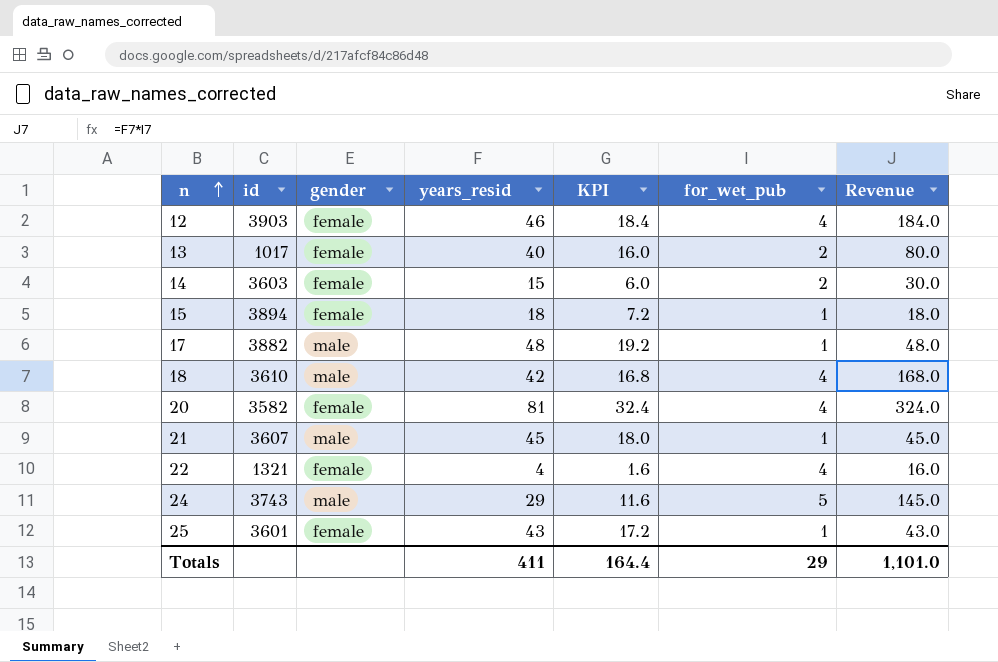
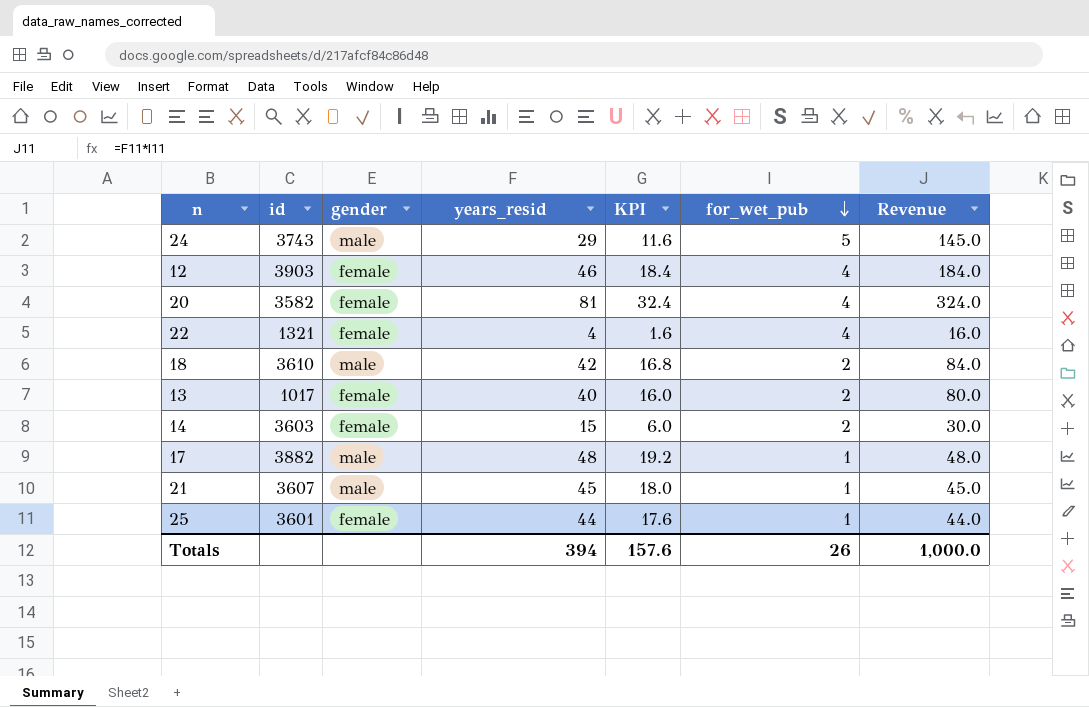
row order: n ascending -> for_wet_pub descending
row 15: 3894 | female | 18 | 7.2 | 1 | 18.0 -> none
18 | for_wet_pub: 4 -> 2
18 | Revenue: 168.0 -> 84.0
25 | years_resid: 43 -> 44
25 | KPI: 17.2 -> 17.6
25 | Revenue: 43.0 -> 44.0
Totals | years_resid: 411 -> 394
Totals | KPI: 164.4 -> 157.6
Totals | for_wet_pub: 29 -> 26
Totals | Revenue: 1,101.0 -> 1,000.0

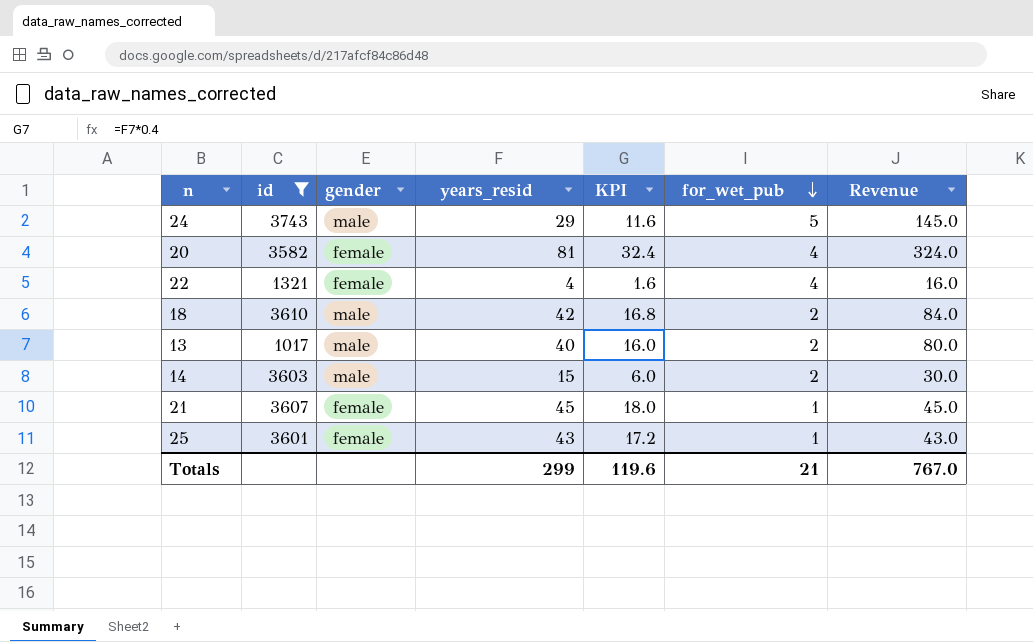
filter: none -> id <= 3743
13 | gender: female -> male
14 | gender: female -> male
21 | gender: male -> female
25 | years_resid: 44 -> 43
25 | KPI: 17.6 -> 17.2
25 | Revenue: 44.0 -> 43.0
Totals | years_resid: 394 -> 299
Totals | KPI: 157.6 -> 119.6
Totals | for_wet_pub: 26 -> 21
Totals | Revenue: 1,000.0 -> 767.0

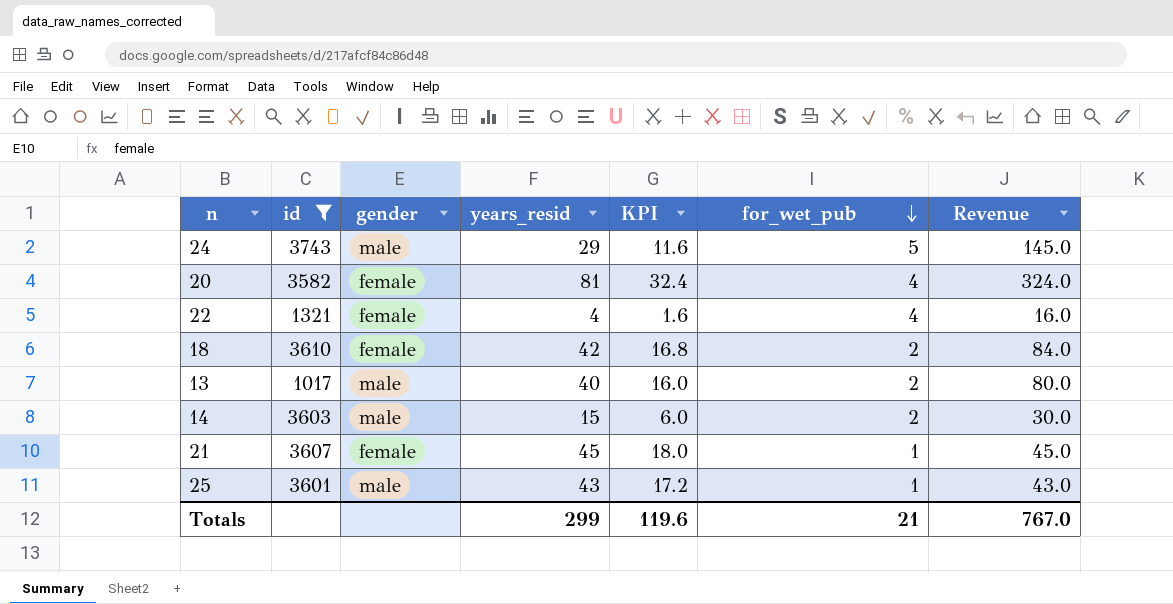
18 | gender: male -> female
25 | gender: female -> male

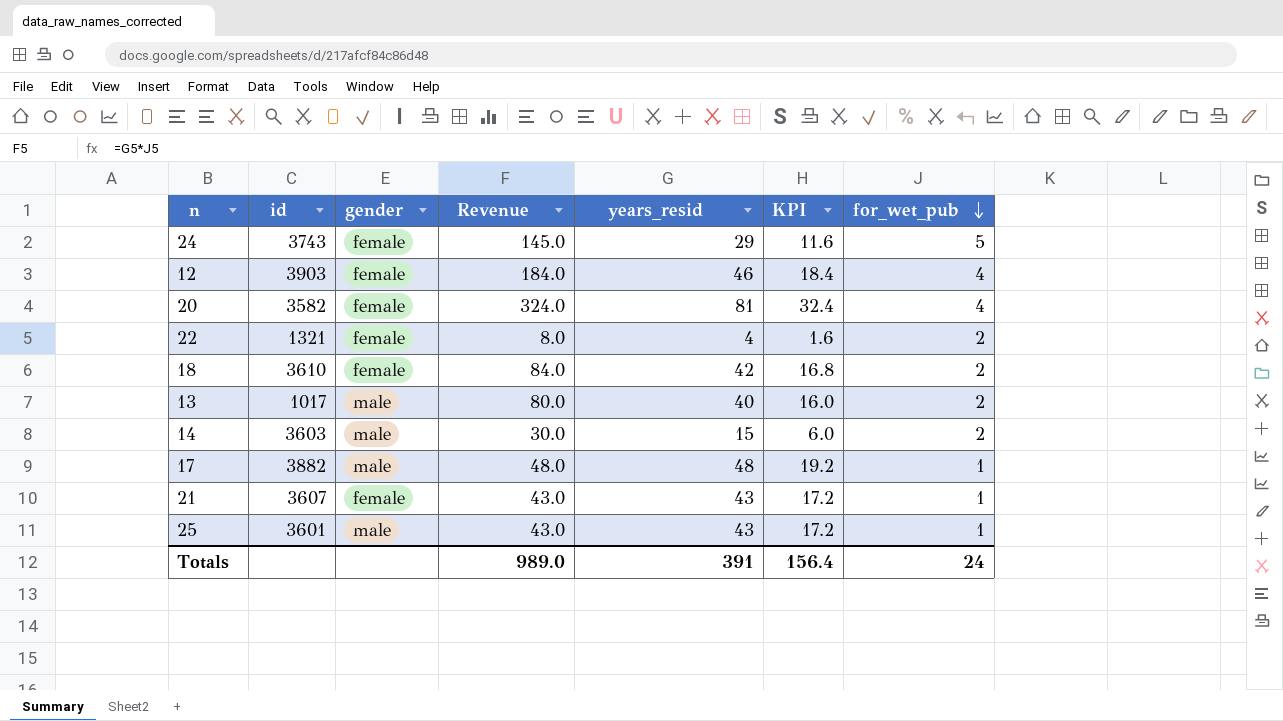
filter: id <= 3743 -> none
column Revenue | position: 7 -> 4
24 | gender: male -> female
22 | Revenue: 16.0 -> 8.0
22 | for_wet_pub: 4 -> 2
21 | Revenue: 45.0 -> 43.0
21 | years_resid: 45 -> 43
21 | KPI: 18.0 -> 17.2
Totals | Revenue: 767.0 -> 989.0
Totals | years_resid: 299 -> 391
Totals | KPI: 119.6 -> 156.4
Totals | for_wet_pub: 21 -> 24

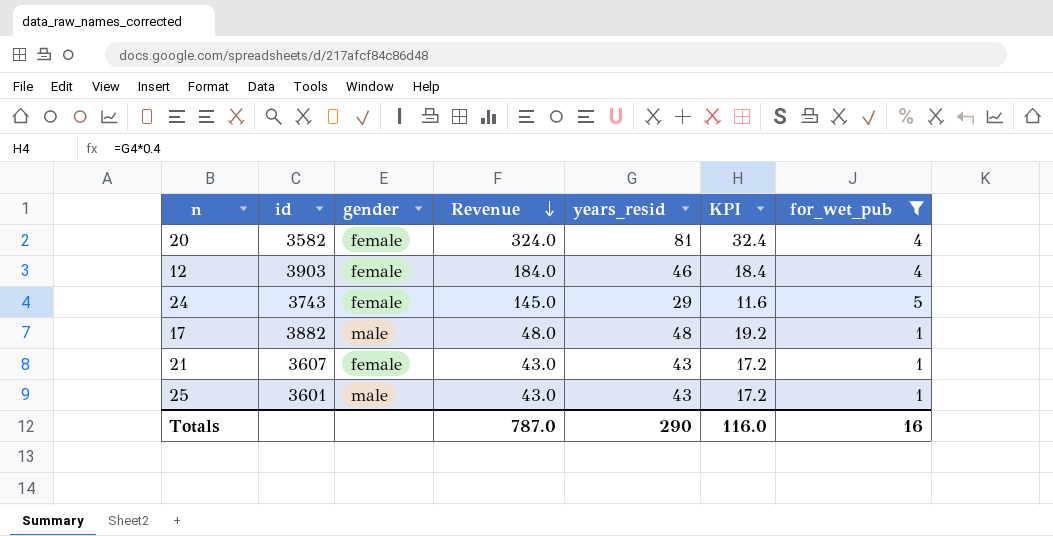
filter: none -> for_wet_pub != 2
row order: for_wet_pub descending -> Revenue descending
Totals | Revenue: 989.0 -> 787.0
Totals | years_resid: 391 -> 290
Totals | KPI: 156.4 -> 116.0
Totals | for_wet_pub: 24 -> 16

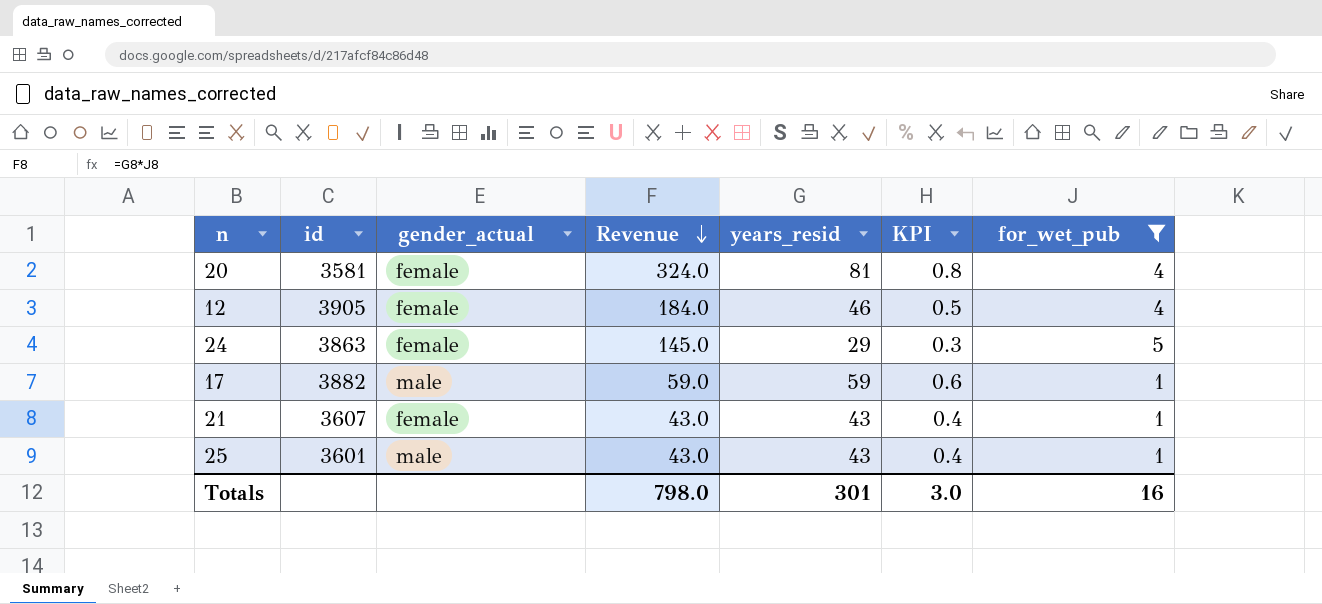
column name: gender -> gender_actual
column KPI | formula: [years_resid] * 0.4 -> [years_resid] * 0.01
20 | id: 3582 -> 3581
12 | id: 3903 -> 3905
24 | id: 3743 -> 3863
17 | Revenue: 48.0 -> 59.0
17 | years_resid: 48 -> 59
Totals | Revenue: 787.0 -> 798.0
Totals | years_resid: 290 -> 301
Totals | KPI: 116.0 -> 3.0

